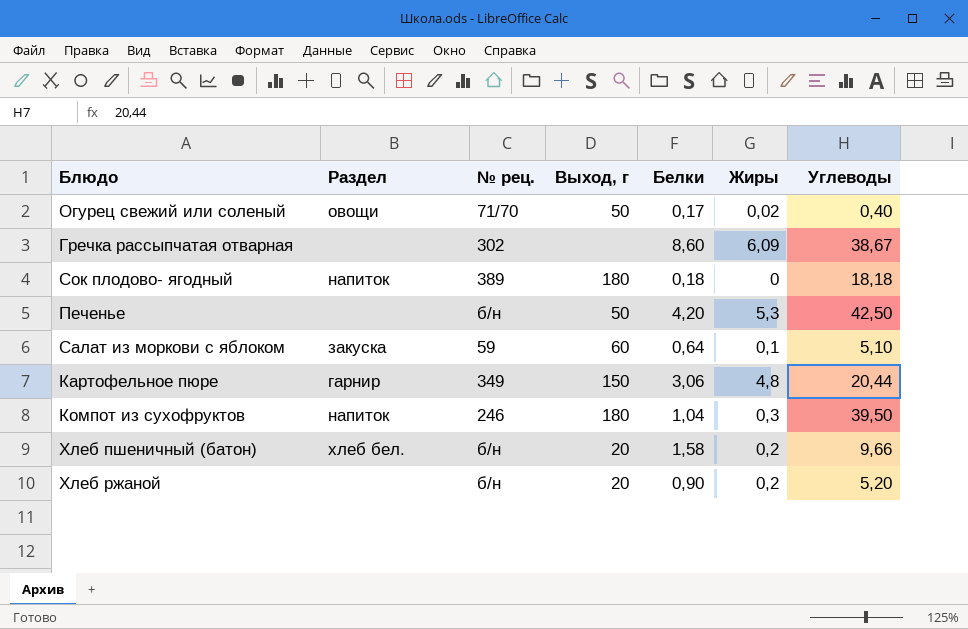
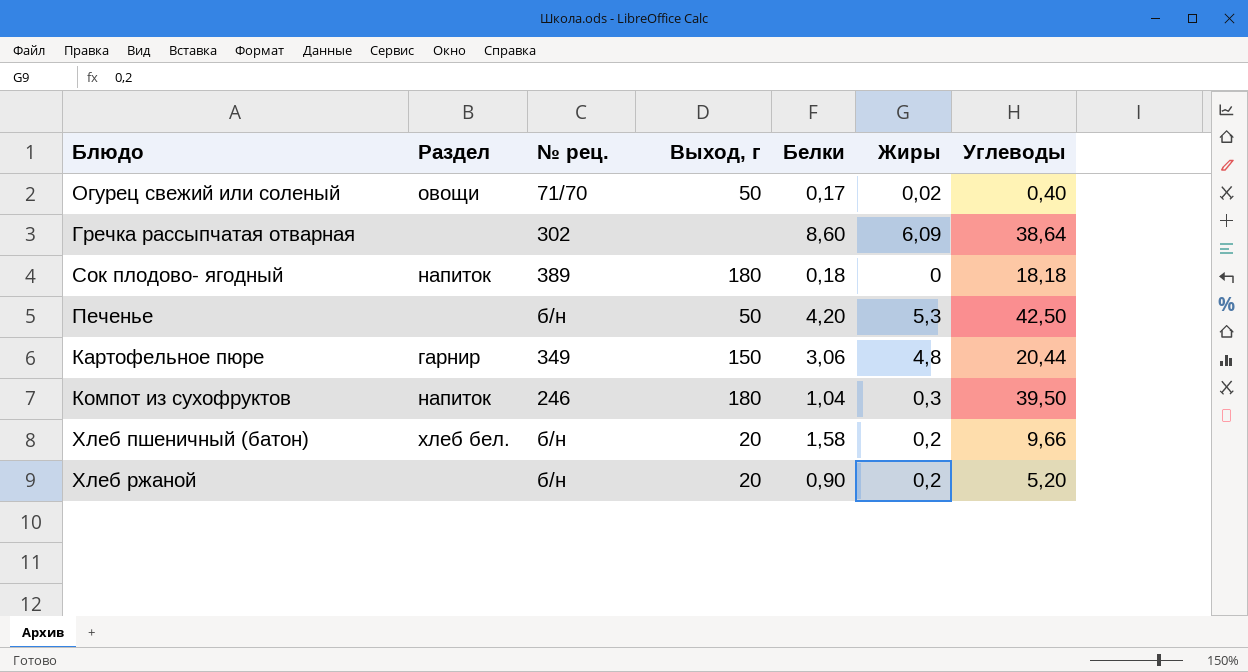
row Салат из моркови с яблоком: закуска | 59 | 60 | 0,64 | 0,1 | 5,10 -> none
Гречка рассыпчатая отварная | Углеводы: 38,67 -> 38,64

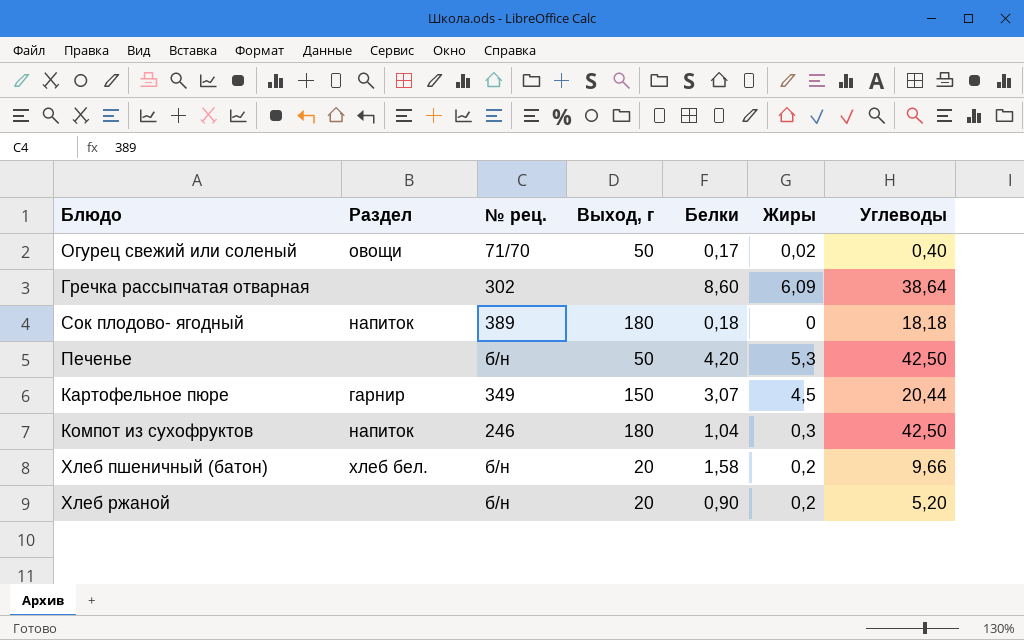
Картофельное пюре | Белки: 3,06 -> 3,07
Картофельное пюре | Жиры: 4,8 -> 4,5
Компот из сухофруктов | Углеводы: 39,50 -> 42,50

